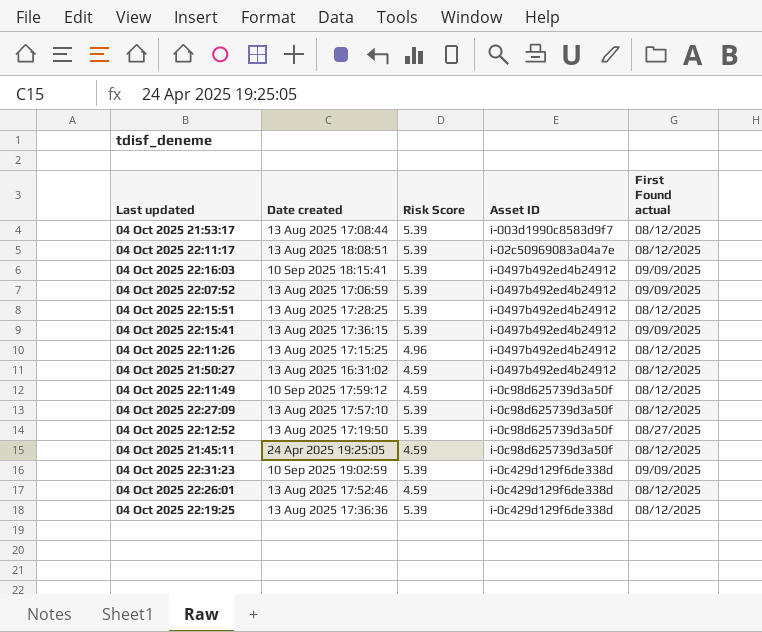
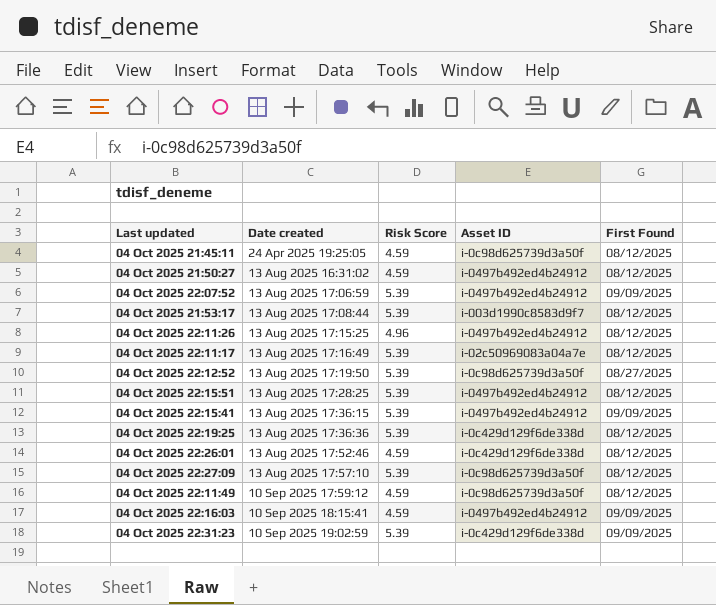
row order: none -> Date created ascending
column name: First Found actual -> First Found
04 Oct 2025 22:11:17 | Date created: 13 Aug 2025 18:08:51 -> 13 Aug 2025 17:16:49
04 Oct 2025 22:16:03 | Risk Score: 5.39 -> 4.59

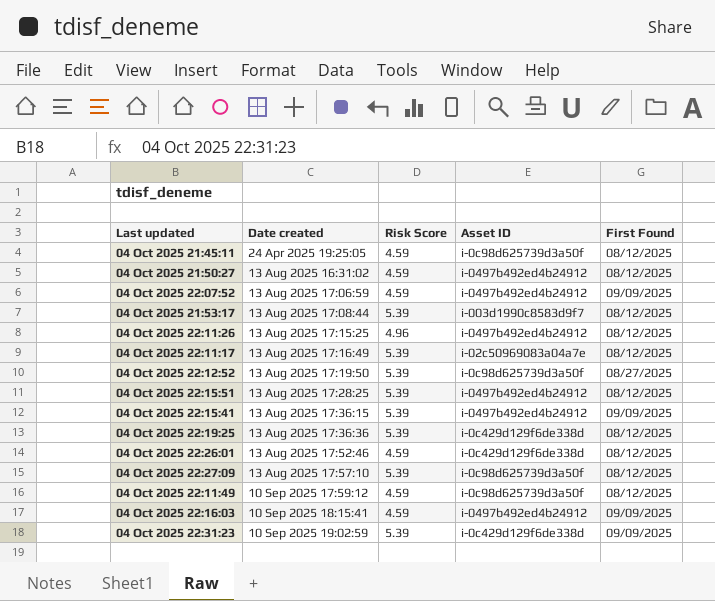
04 Oct 2025 22:07:52 | Risk Score: 5.39 -> 4.59

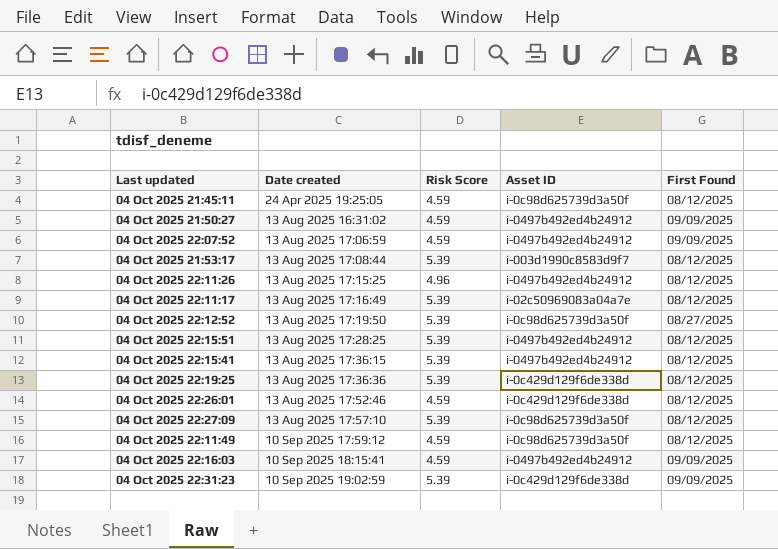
04 Oct 2025 21:50:27 | First Found: 08/12/2025 -> 09/09/2025
04 Oct 2025 22:15:41 | First Found: 09/09/2025 -> 08/12/2025

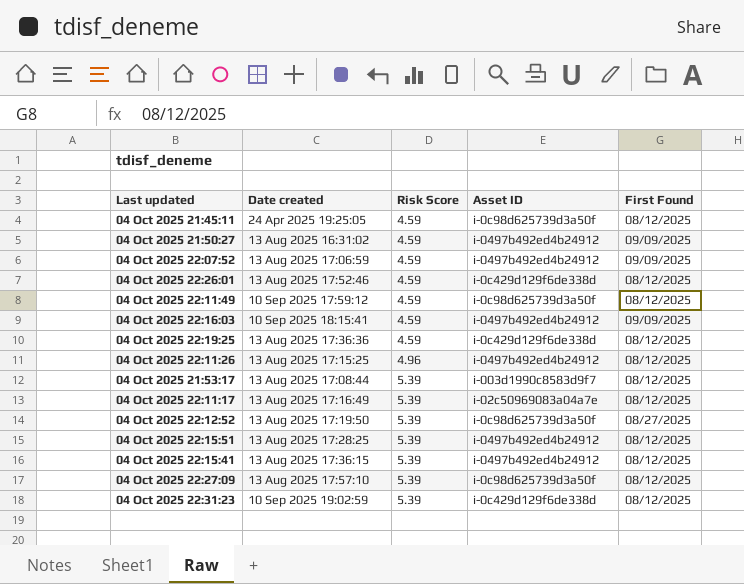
row order: Date created ascending -> Risk Score ascending
04 Oct 2025 22:19:25 | Risk Score: 5.39 -> 4.59
04 Oct 2025 22:31:23 | First Found: 09/09/2025 -> 08/12/2025

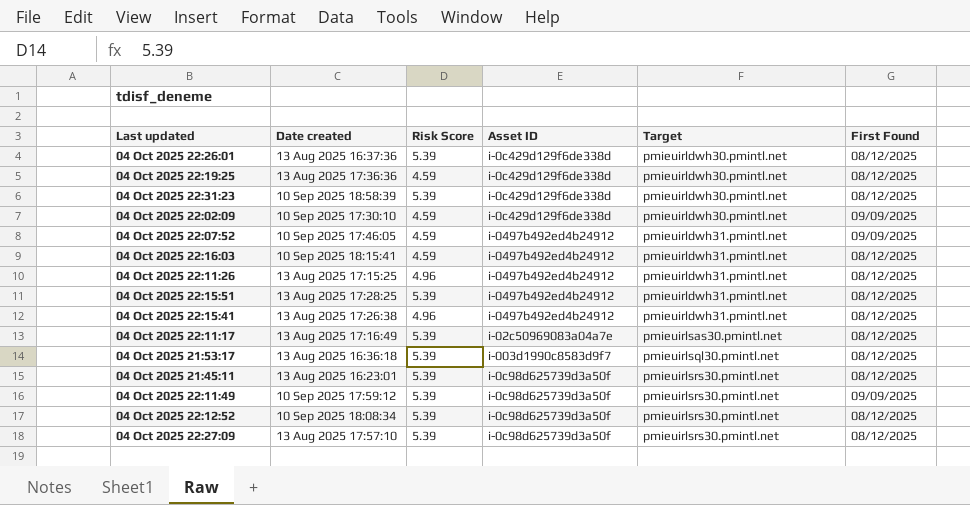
row order: Risk Score ascending -> Target ascending
column Target | position: none -> 5
row 04 Oct 2025 21:50:27: 13 Aug 2025 16:31:02 | 4.59 | i-0497b492ed4b24912 | 09/09/2025 -> none
04 Oct 2025 22:26:01 | Date created: 13 Aug 2025 17:52:46 -> 13 Aug 2025 16:37:36
04 Oct 2025 22:26:01 | Risk Score: 4.59 -> 5.39
04 Oct 2025 22:31:23 | Date created: 10 Sep 2025 19:02:59 -> 10 Sep 2025 18:58:39
row 04 Oct 2025 22:02:09: none -> 10 Sep 2025 17:30:10 | 4.59 | i-0c429d129f6de338d | pmieuirldwh30.pmintl.net | 09/09/2025
04 Oct 2025 22:07:52 | Date created: 13 Aug 2025 17:06:59 -> 10 Sep 2025 17:46:05
04 Oct 2025 22:16:03 | First Found: 09/09/2025 -> 08/12/2025
04 Oct 2025 22:15:41 | Date created: 13 Aug 2025 17:36:15 -> 13 Aug 2025 17:26:38
04 Oct 2025 22:15:41 | Risk Score: 5.39 -> 4.96
04 Oct 2025 21:53:17 | Date created: 13 Aug 2025 17:08:44 -> 13 Aug 2025 16:36:18
04 Oct 2025 21:45:11 | Date created: 24 Apr 2025 19:25:05 -> 13 Aug 2025 16:23:01
04 Oct 2025 21:45:11 | Risk Score: 4.59 -> 5.39
04 Oct 2025 22:11:49 | Risk Score: 4.59 -> 5.39
04 Oct 2025 22:11:49 | First Found: 08/12/2025 -> 09/09/2025
04 Oct 2025 22:12:52 | Date created: 13 Aug 2025 17:19:50 -> 10 Sep 2025 18:08:34
04 Oct 2025 22:12:52 | First Found: 08/27/2025 -> 08/12/2025

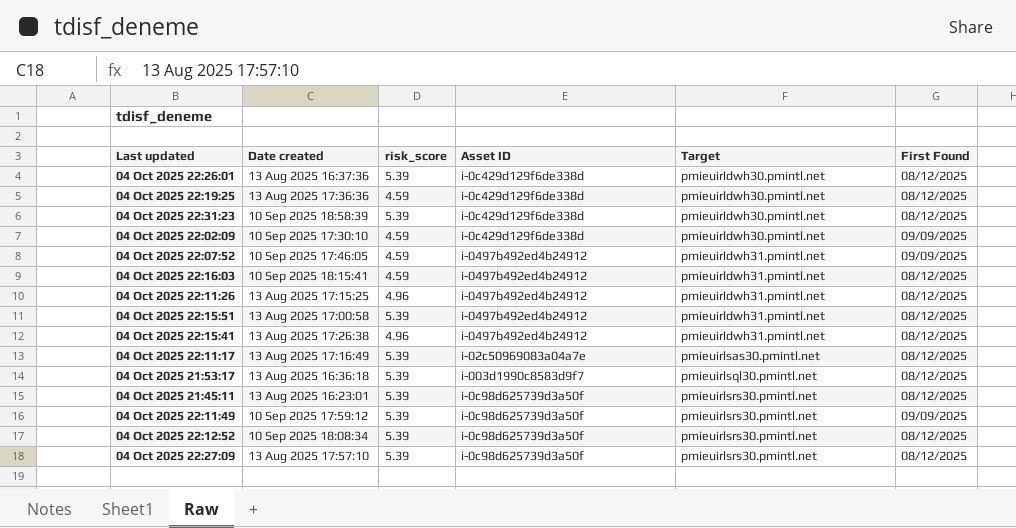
column name: Risk Score -> risk_score
04 Oct 2025 22:15:51 | Date created: 13 Aug 2025 17:28:25 -> 13 Aug 2025 17:00:58

